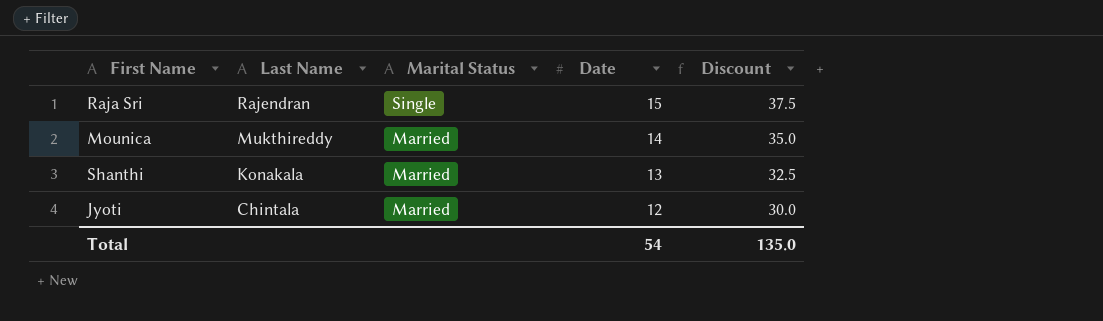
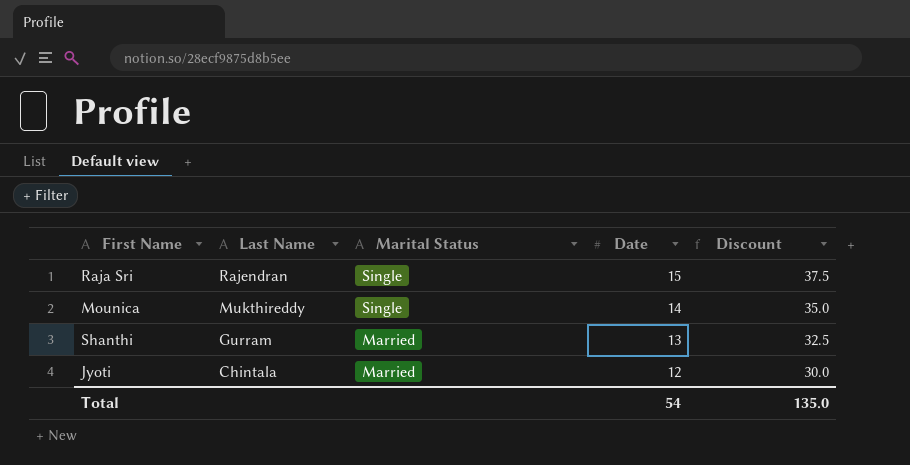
Mounica | Marital Status: Married -> Single
Shanthi | Last Name: Konakala -> Gurram

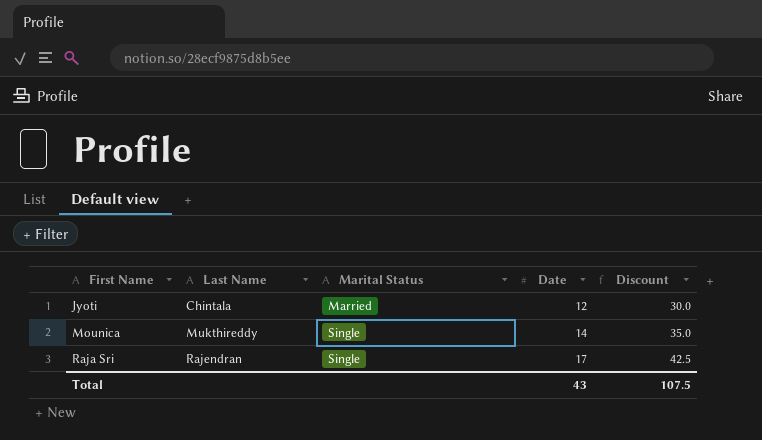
row order: Last Name descending -> First Name ascending
row Shanthi: Gurram | Married | 13 | 32.5 -> none
Raja Sri | Date: 15 -> 17
Raja Sri | Discount: 37.5 -> 42.5
Total | Date: 54 -> 43
Total | Discount: 135.0 -> 107.5

